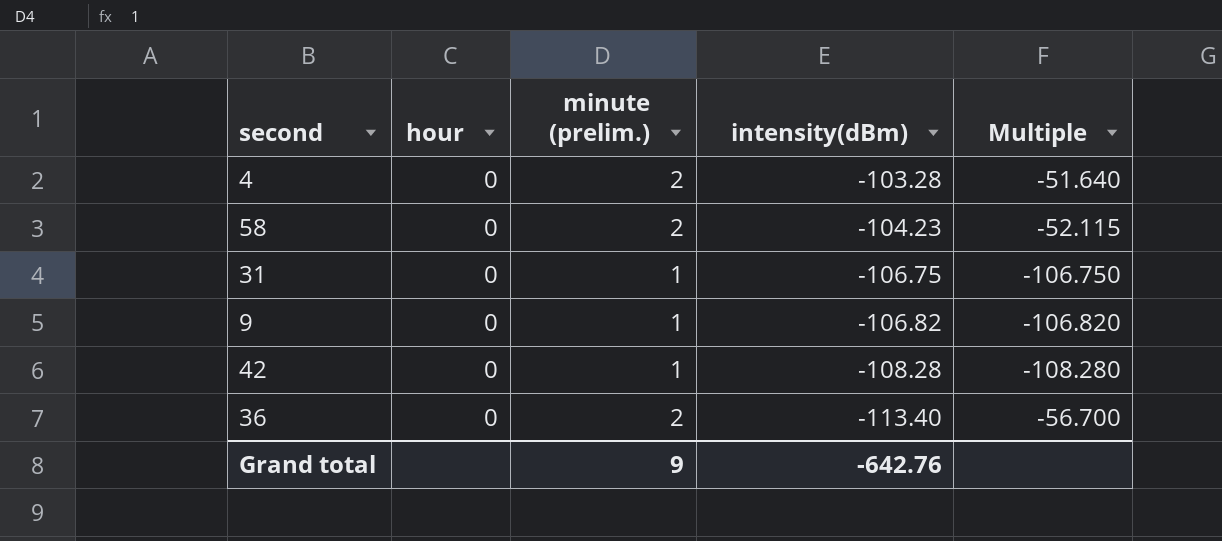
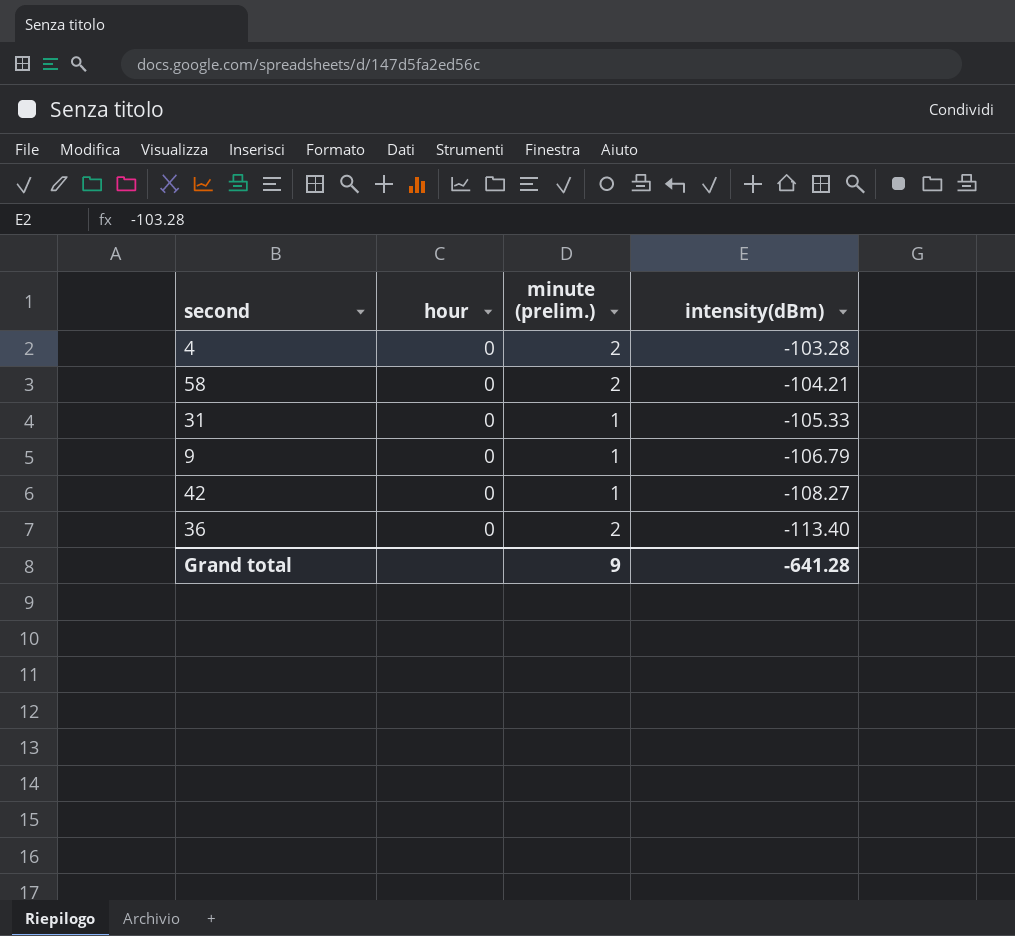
column Multiple | formula: [intensity(dBm)] / [minute (prelim.)] -> none
58 | intensity(dBm): -104.23 -> -104.21
31 | intensity(dBm): -106.75 -> -105.33
9 | intensity(dBm): -106.82 -> -106.79
42 | intensity(dBm): -108.28 -> -108.27
Grand total | intensity(dBm): -642.76 -> -641.28

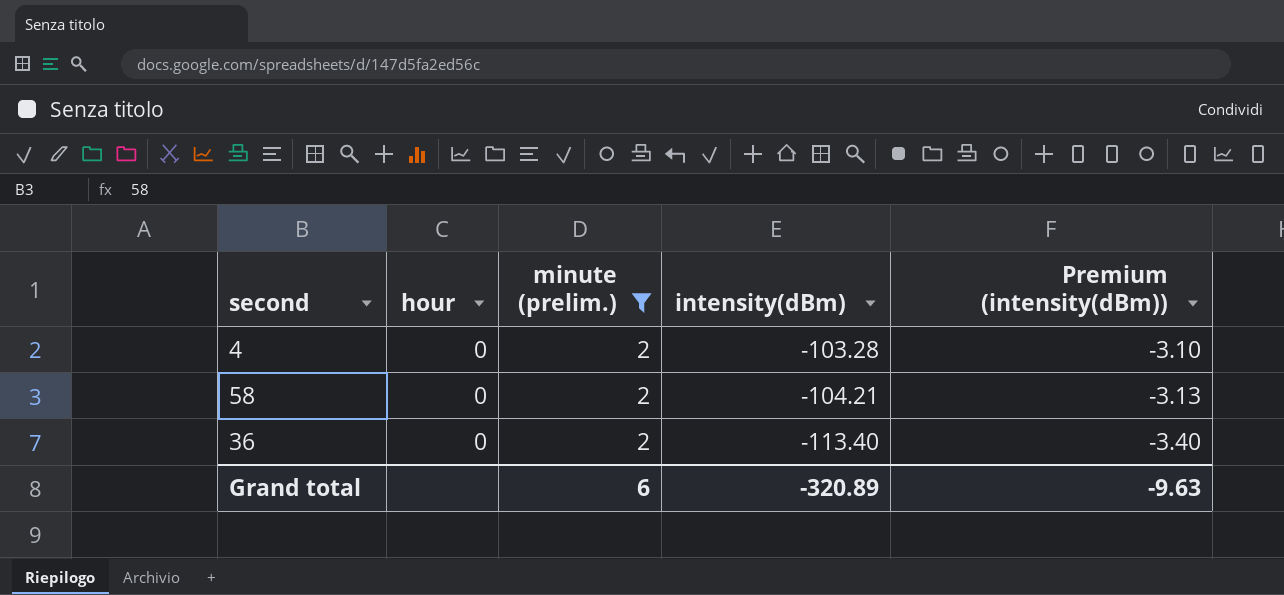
filter: none -> minute (prelim.) = 2
column Premium (intensity(dBm)) | formula: none -> [intensity(dBm)] * 0.03
Grand total | minute (prelim.): 9 -> 6
Grand total | intensity(dBm): -641.28 -> -320.89

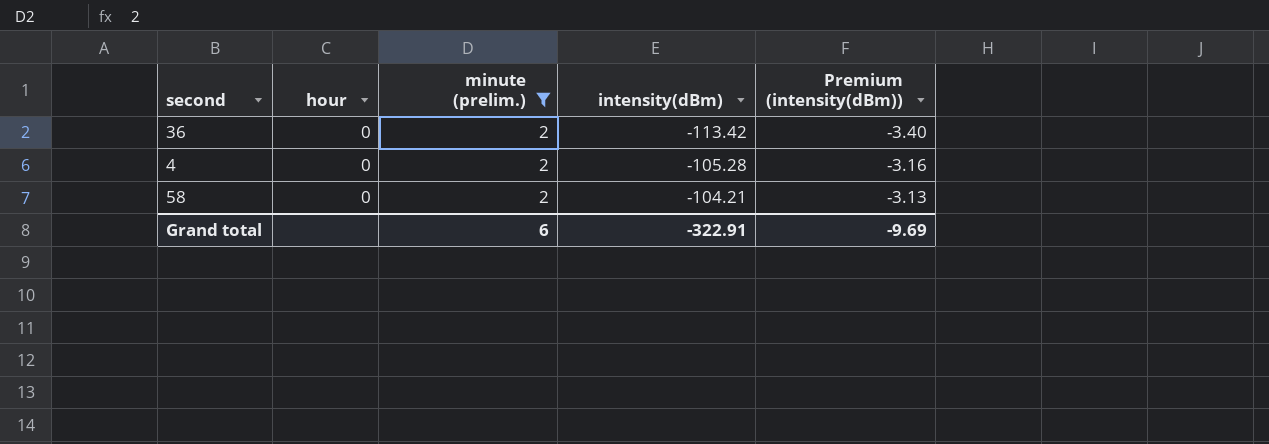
row order: intensity(dBm) descending -> intensity(dBm) ascending
36 | intensity(dBm): -113.40 -> -113.42
4 | intensity(dBm): -103.28 -> -105.28
4 | Premium (intensity(dBm)): -3.10 -> -3.16
Grand total | intensity(dBm): -320.89 -> -322.91
Grand total | Premium (intensity(dBm)): -9.63 -> -9.69

